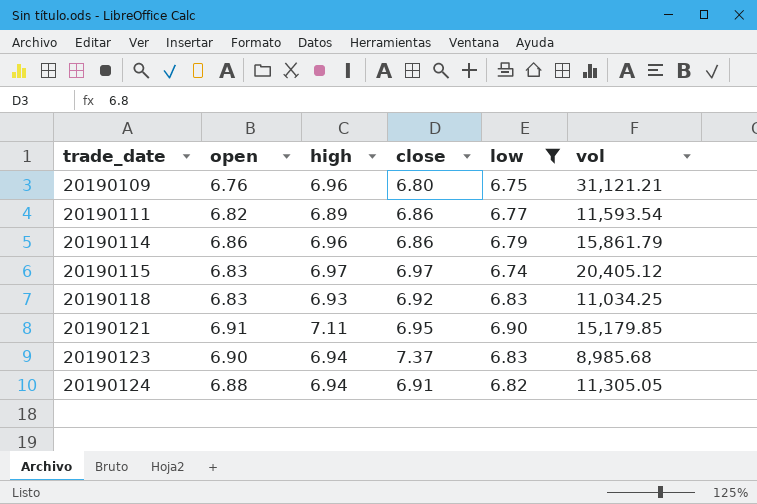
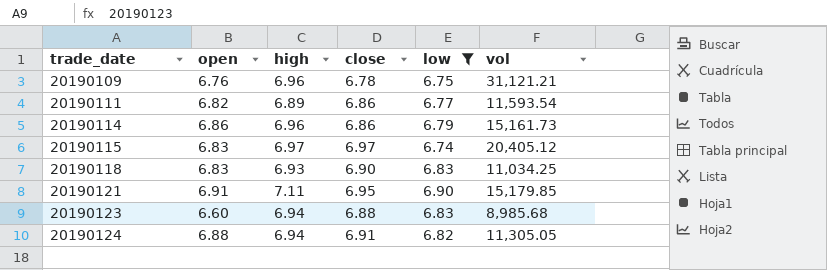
20190109 | close: 6.80 -> 6.78
20190114 | vol: 15,861.79 -> 15,161.73
20190118 | close: 6.92 -> 6.90
20190123 | open: 6.90 -> 6.60
20190123 | close: 7.37 -> 6.88

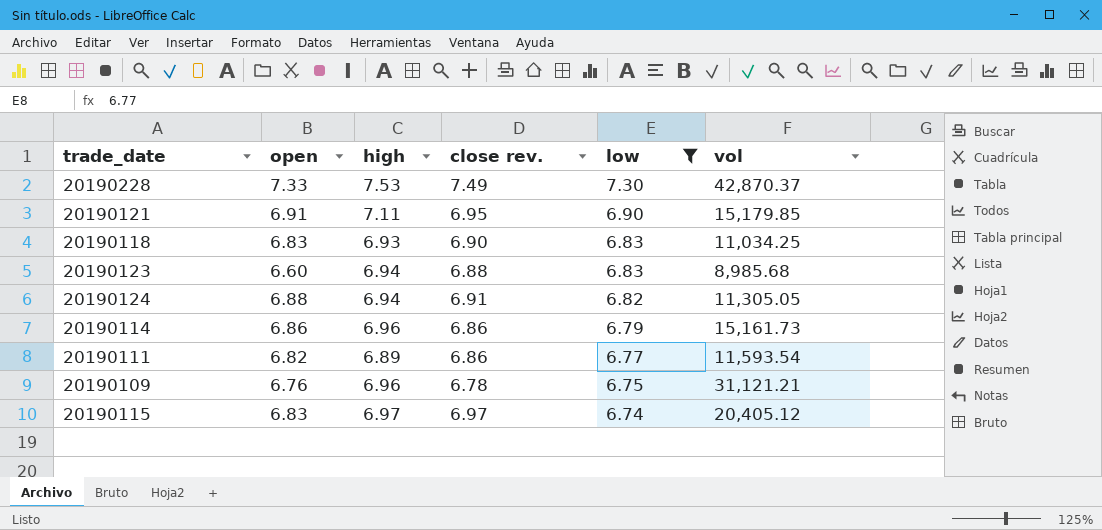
row order: trade_date ascending -> low descending
column name: close -> close rev.
row 20190228: none -> 7.33 | 7.53 | 7.49 | 7.30 | 42,870.37

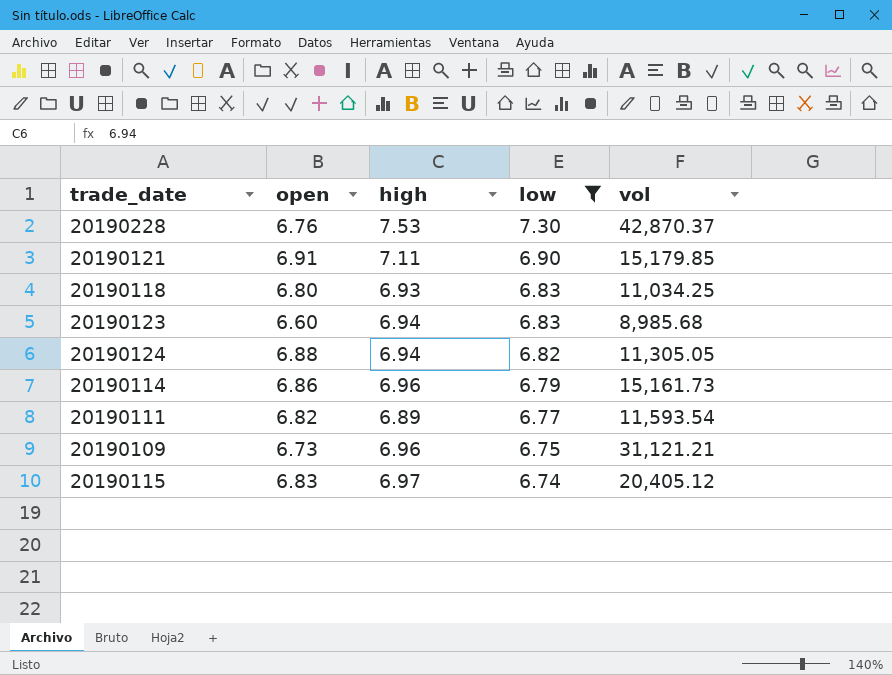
column close rev. | position: 4 -> none
20190228 | open: 7.33 -> 6.76
20190118 | open: 6.83 -> 6.80
20190109 | open: 6.76 -> 6.73

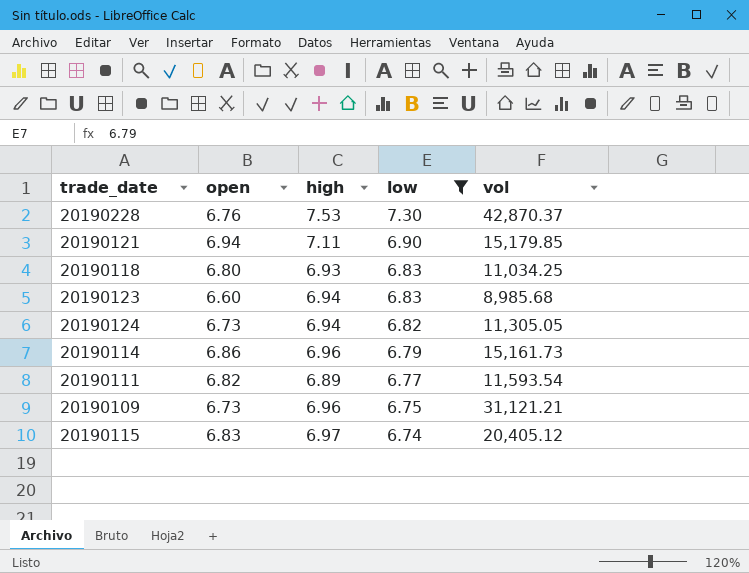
20190121 | open: 6.91 -> 6.94
20190124 | open: 6.88 -> 6.73

